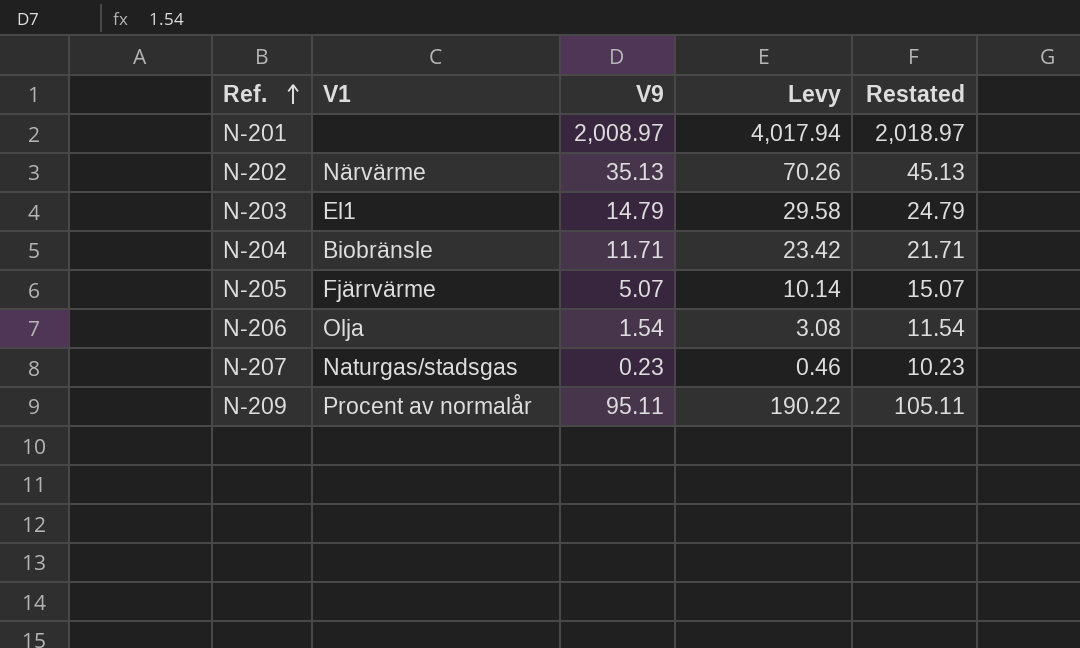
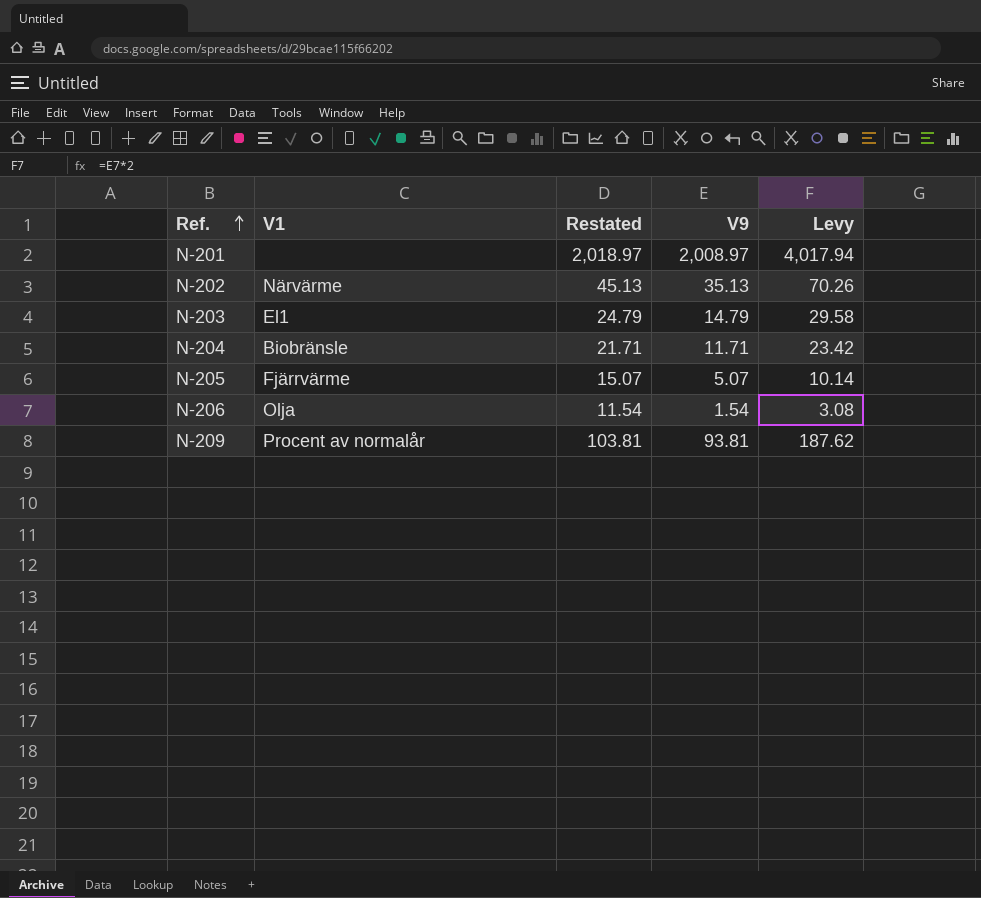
column Restated | position: 5 -> 3
row N-207: Naturgas/stadsgas | 0.23 | 0.46 | 10.23 -> none
N-209 | Restated: 105.11 -> 103.81
N-209 | V9: 95.11 -> 93.81
N-209 | Levy: 190.22 -> 187.62

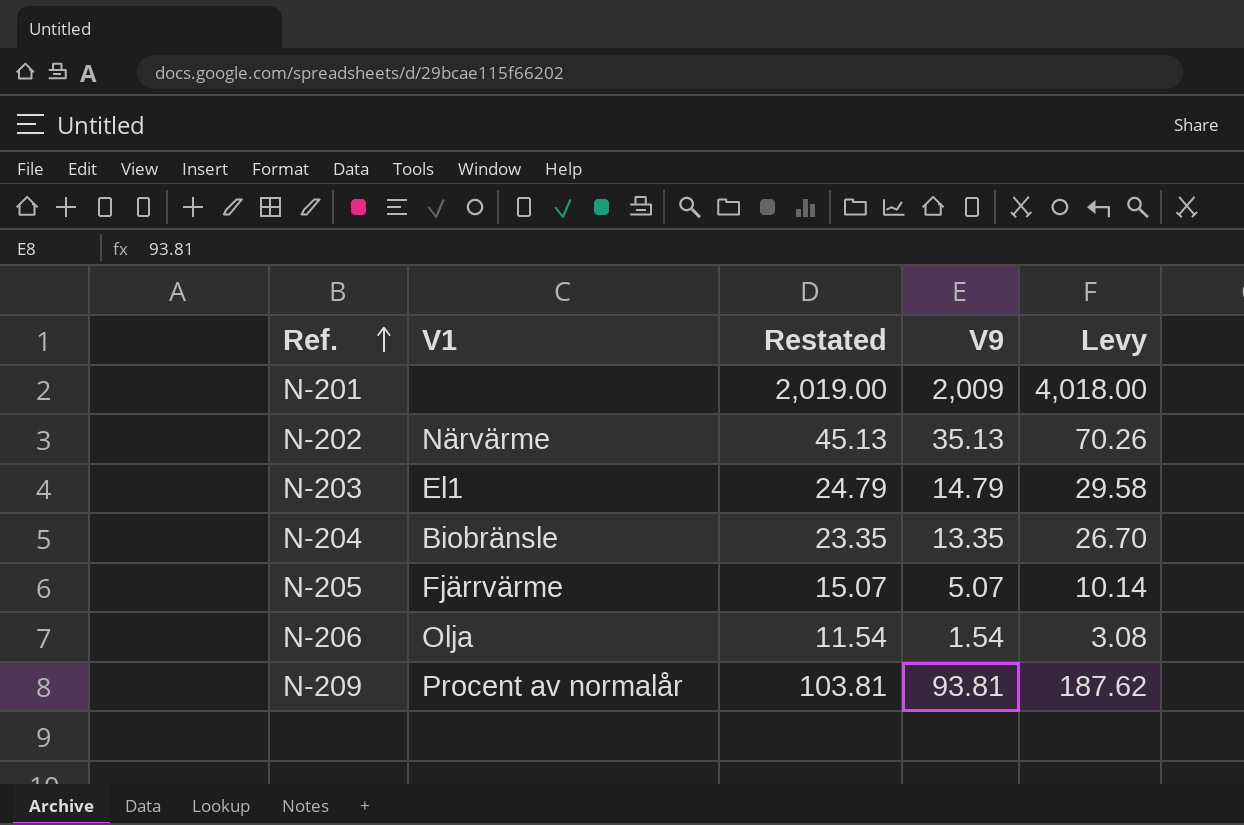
N-201 | Restated: 2,018.97 -> 2,019.00
N-201 | V9: 2,008.97 -> 2,009
N-201 | Levy: 4,017.94 -> 4,018.00
N-204 | Restated: 21.71 -> 23.35
N-204 | V9: 11.71 -> 13.35
N-204 | Levy: 23.42 -> 26.70

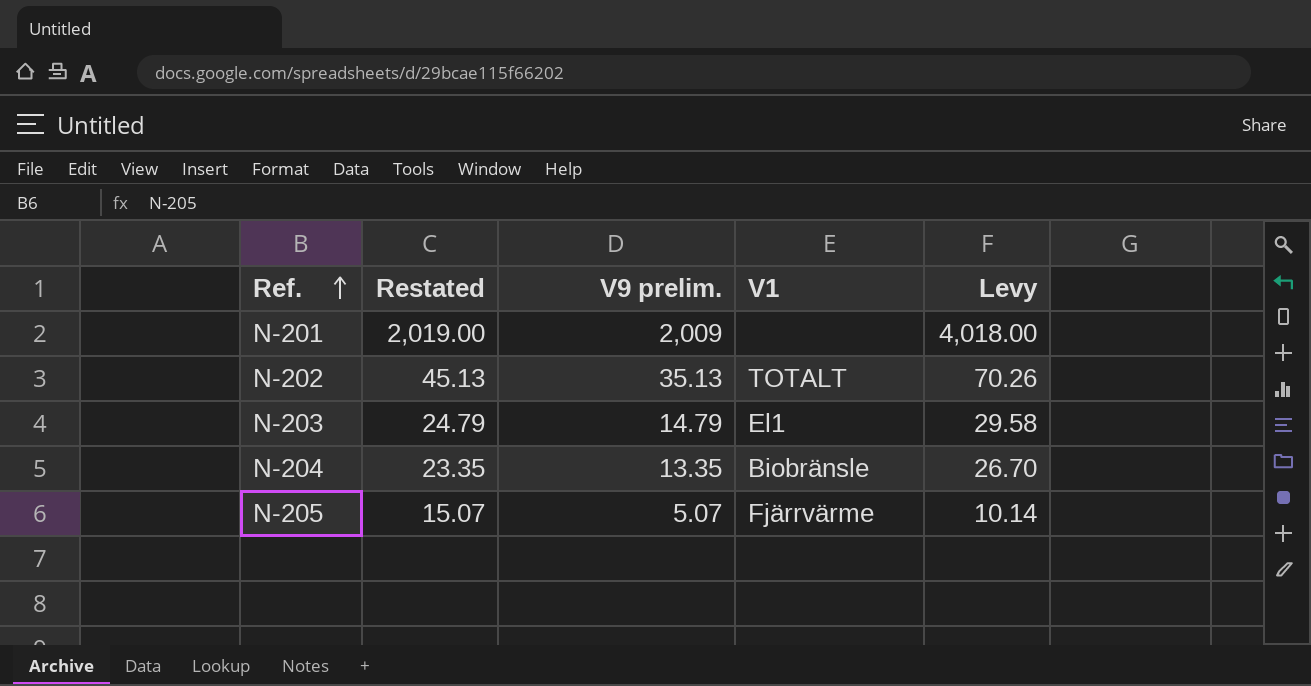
column name: V9 -> V9 prelim.
column V1 | position: 2 -> 4
row N-206: Olja | 11.54 | 1.54 | 3.08 -> none
row N-209: Procent av normalår | 103.81 | 93.81 | 187.62 -> none
N-202 | V1: Närvärme -> TOTALT

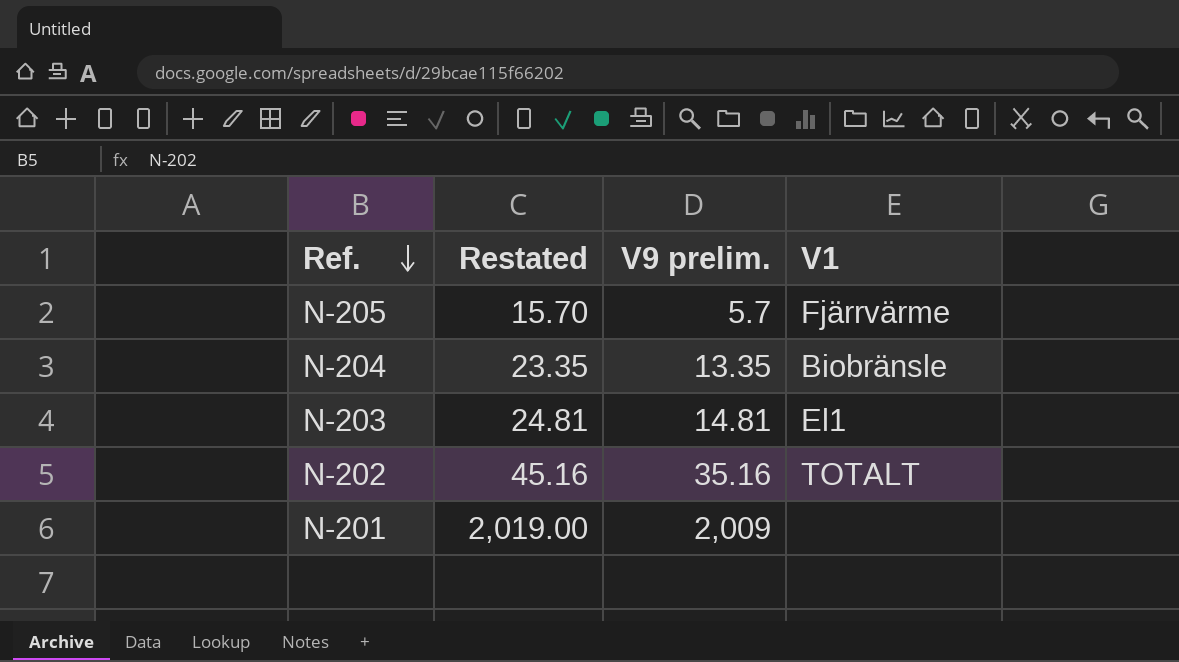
row order: Ref. ascending -> Ref. descending
column Levy | formula: [V9 prelim.] * 2 -> none
N-205 | Restated: 15.07 -> 15.70
N-205 | V9 prelim.: 5.07 -> 5.7
N-203 | Restated: 24.79 -> 24.81
N-203 | V9 prelim.: 14.79 -> 14.81
N-202 | Restated: 45.13 -> 45.16
N-202 | V9 prelim.: 35.13 -> 35.16

